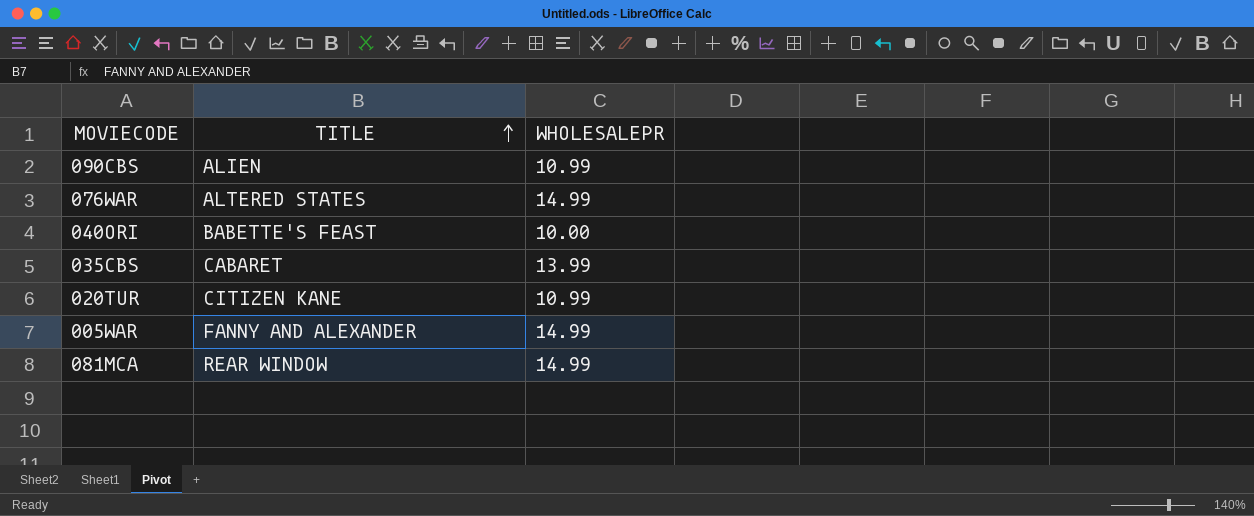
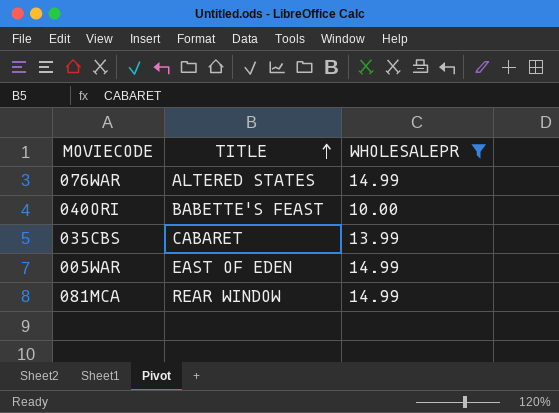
filter: none -> WHOLESALEPR != 10.99
005WAR | TITLE: FANNY AND ALEXANDER -> EAST OF EDEN

